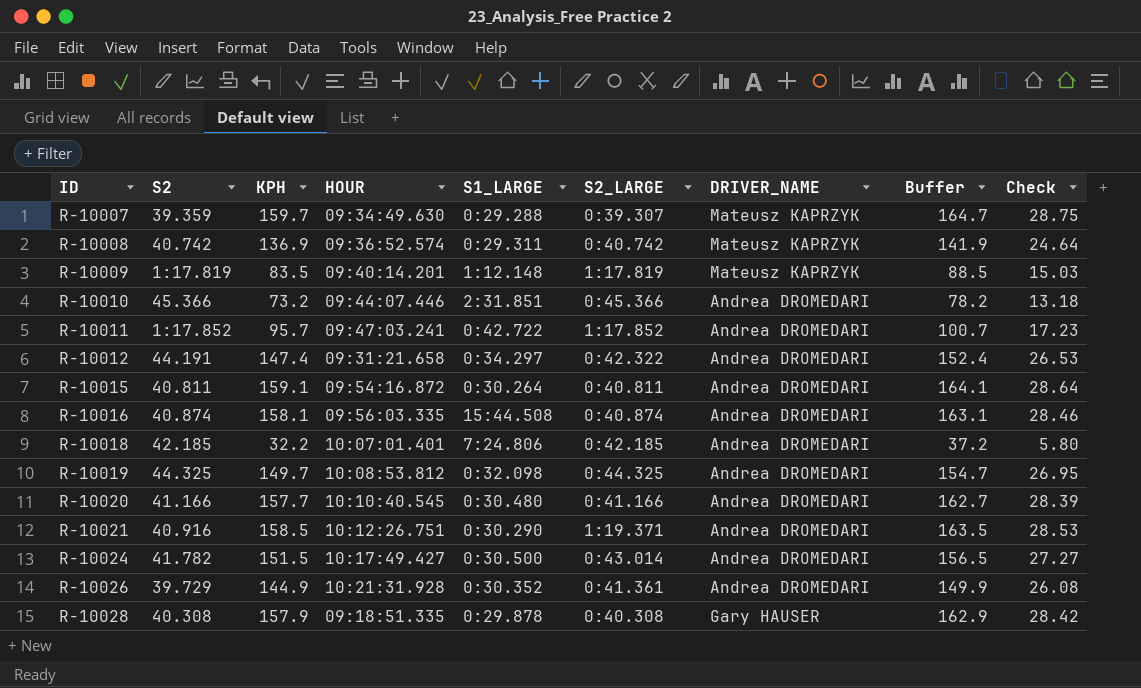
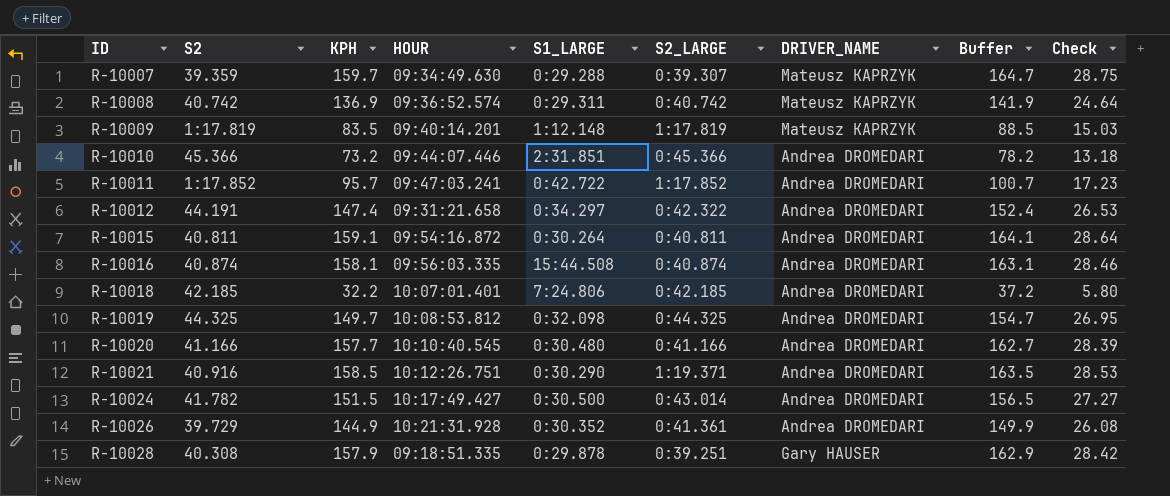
R-10028 | S2_LARGE: 0:40.308 -> 0:39.251

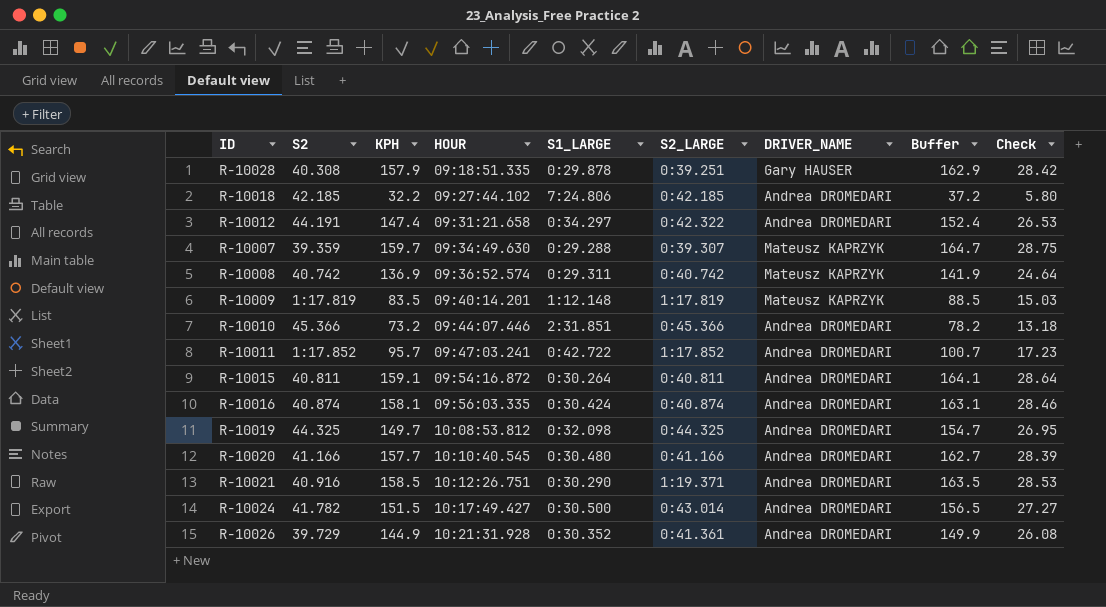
row order: ID ascending -> HOUR ascending
R-10018 | HOUR: 10:07:01.401 -> 09:27:44.102
R-10016 | S1_LARGE: 15:44.508 -> 0:30.424

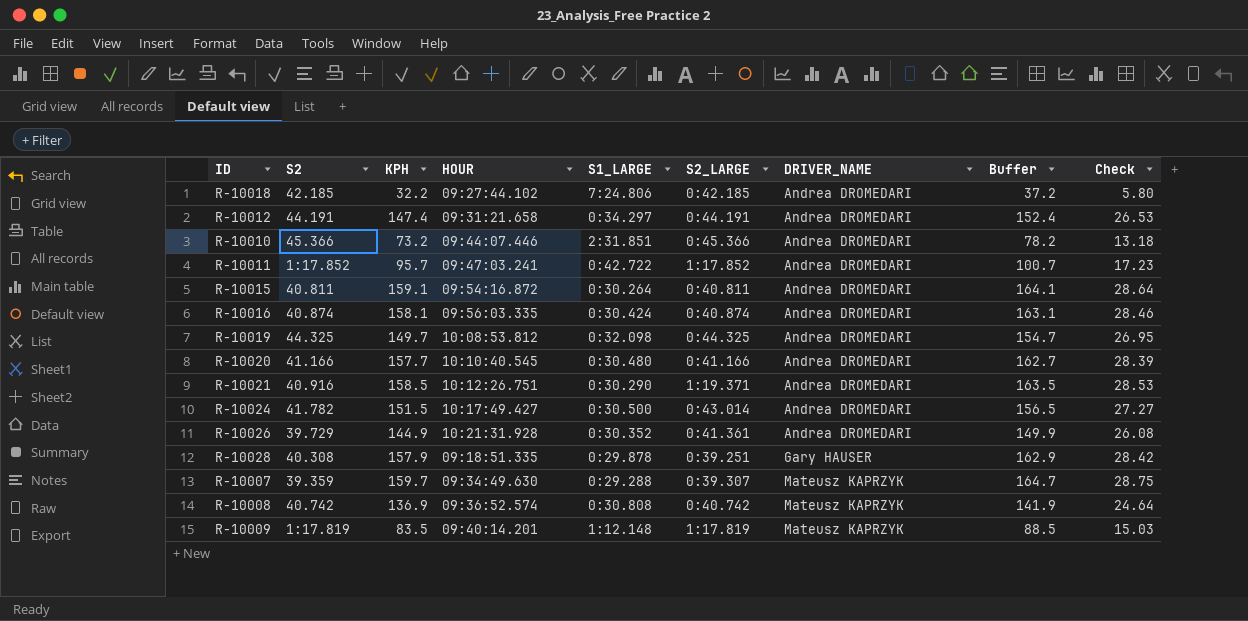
row order: HOUR ascending -> DRIVER_NAME ascending
R-10012 | S2_LARGE: 0:42.322 -> 0:44.191
R-10008 | S1_LARGE: 0:29.311 -> 0:30.808

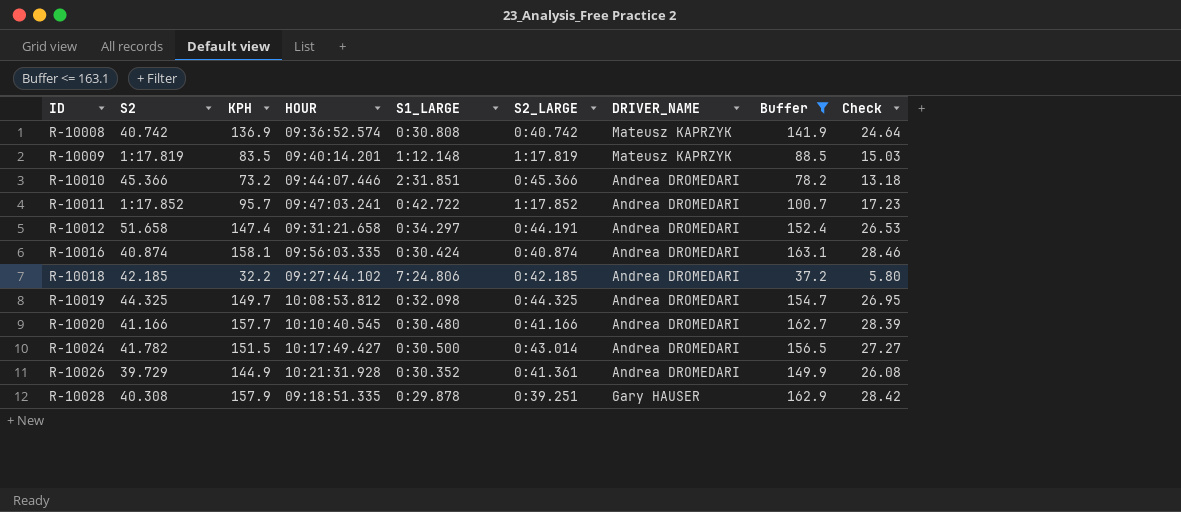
filter: none -> Buffer <= 163.1
row order: DRIVER_NAME ascending -> ID ascending
R-10012 | S2: 44.191 -> 51.658

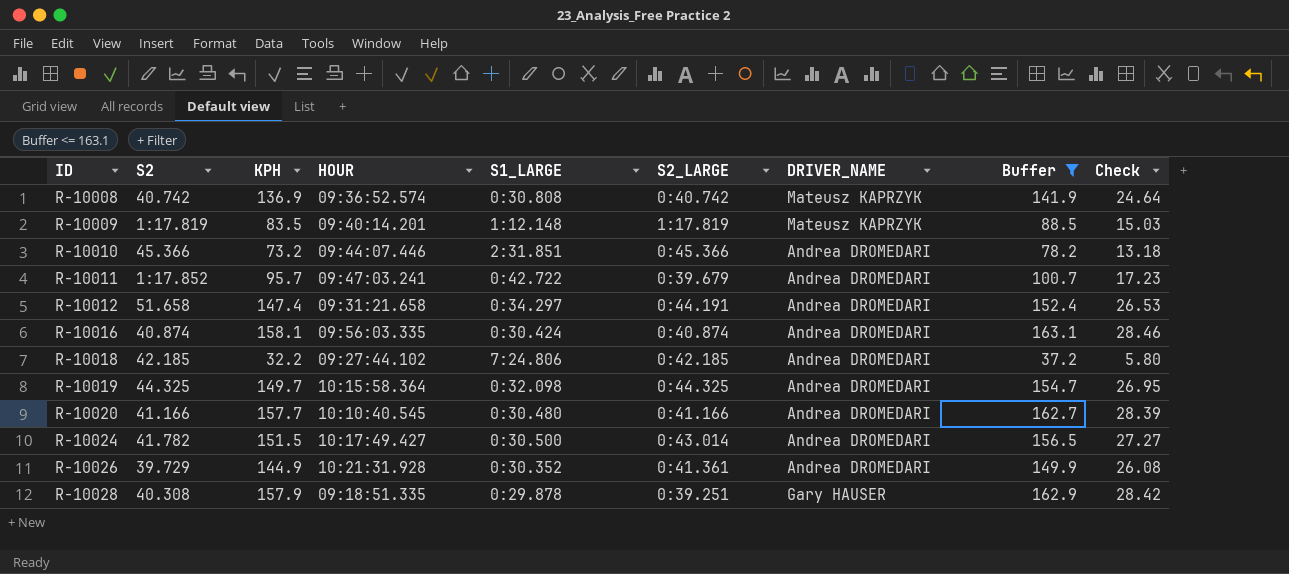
R-10011 | S2_LARGE: 1:17.852 -> 0:39.679
R-10019 | HOUR: 10:08:53.812 -> 10:15:58.364

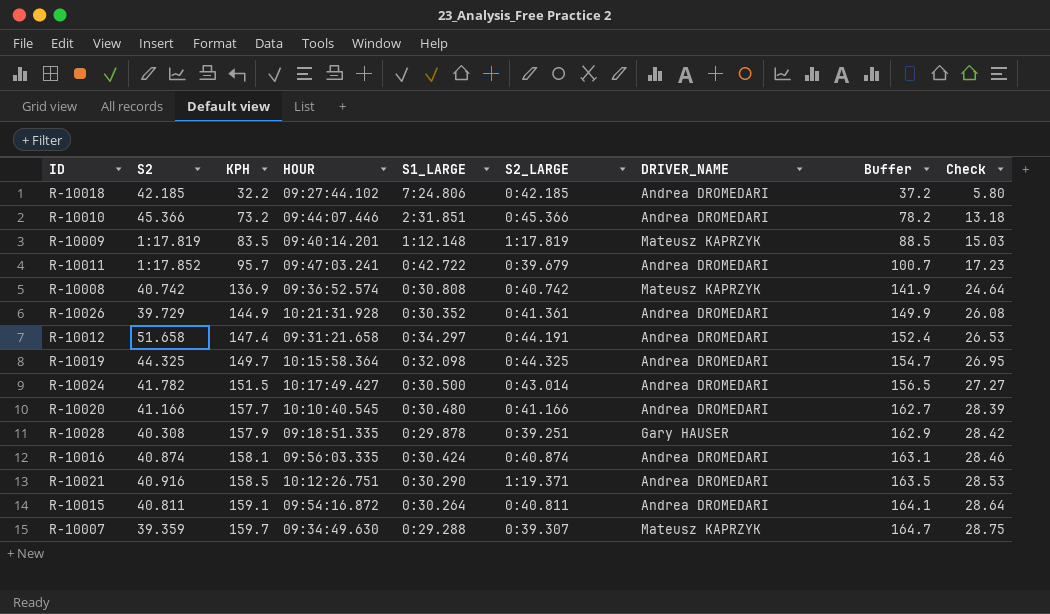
filter: Buffer <= 163.1 -> none
row order: ID ascending -> KPH ascending

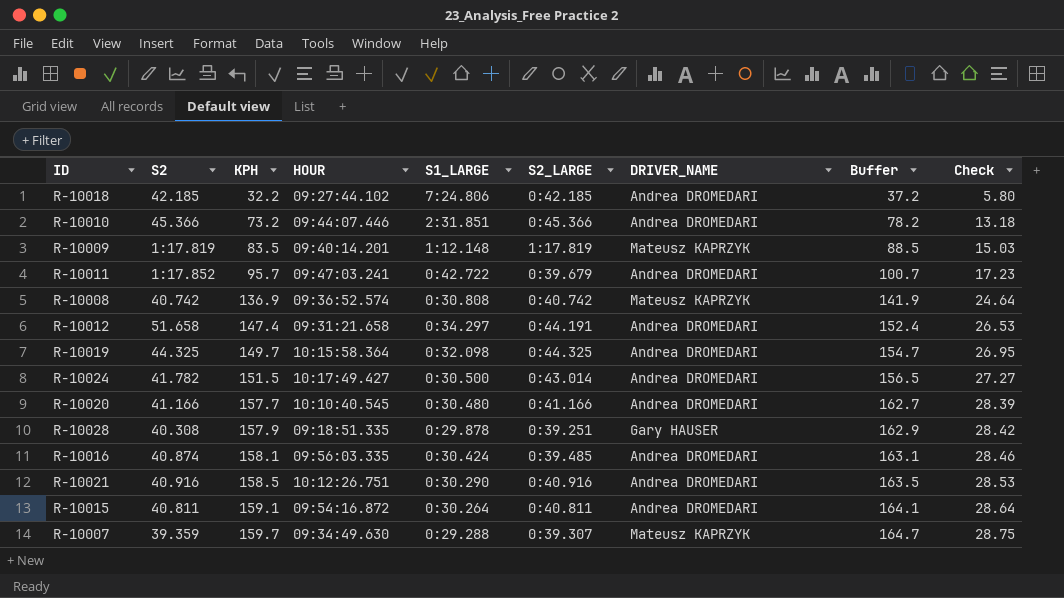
row R-10026: 39.729 | 144.9 | 10:21:31.928 | 0:30.352 | 0:41.361 | Andrea DROMEDARI | 149.9 | 26.08 -> none
R-10016 | S2_LARGE: 0:40.874 -> 0:39.485
R-10021 | S2_LARGE: 1:19.371 -> 0:40.916

